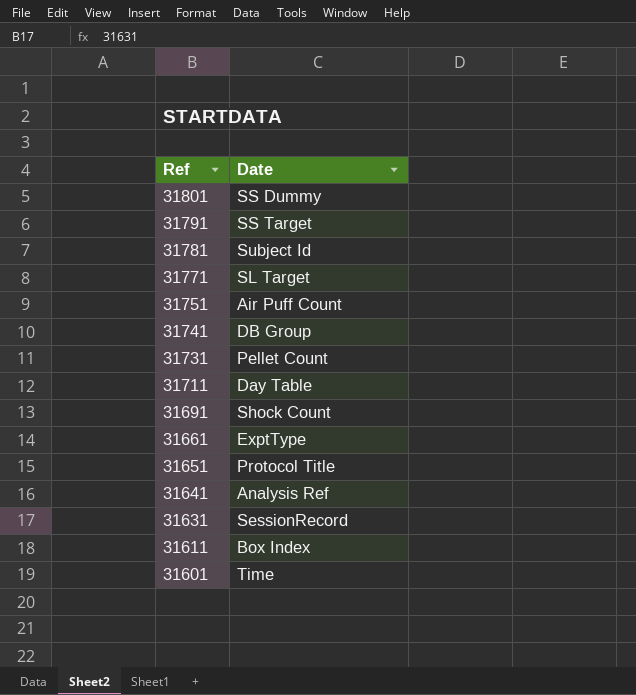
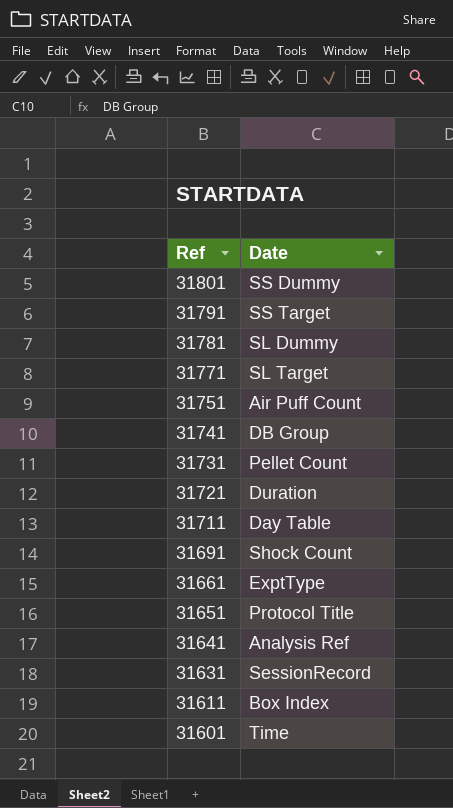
31781 | Date: Subject Id -> SL Dummy
row 31721: none -> Duration

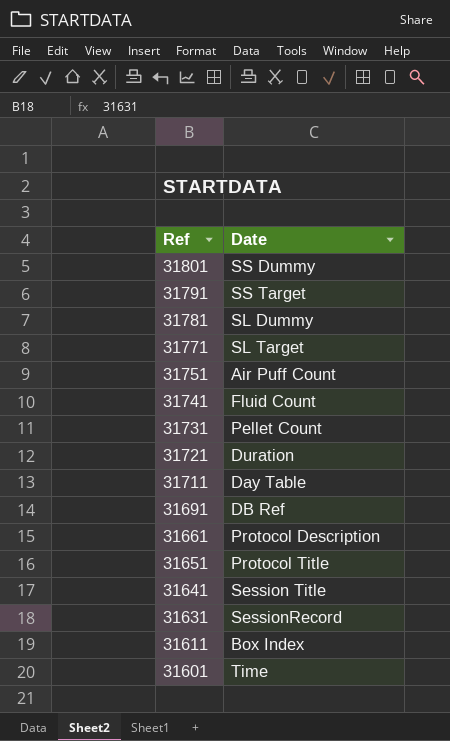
31741 | Date: DB Group -> Fluid Count
31691 | Date: Shock Count -> DB Ref
31661 | Date: ExptType -> Protocol Description
31641 | Date: Analysis Ref -> Session Title

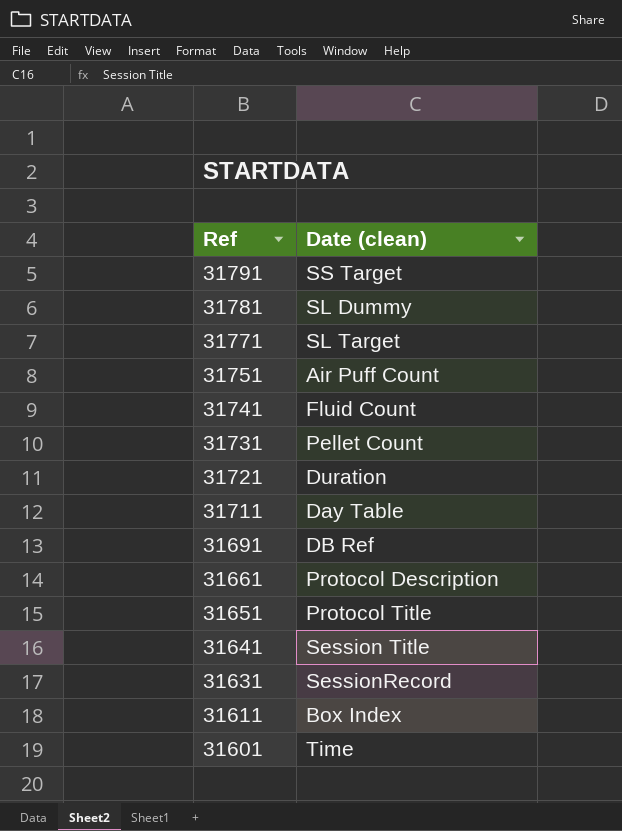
column name: Date -> Date (clean)
row 31801: SS Dummy -> none

